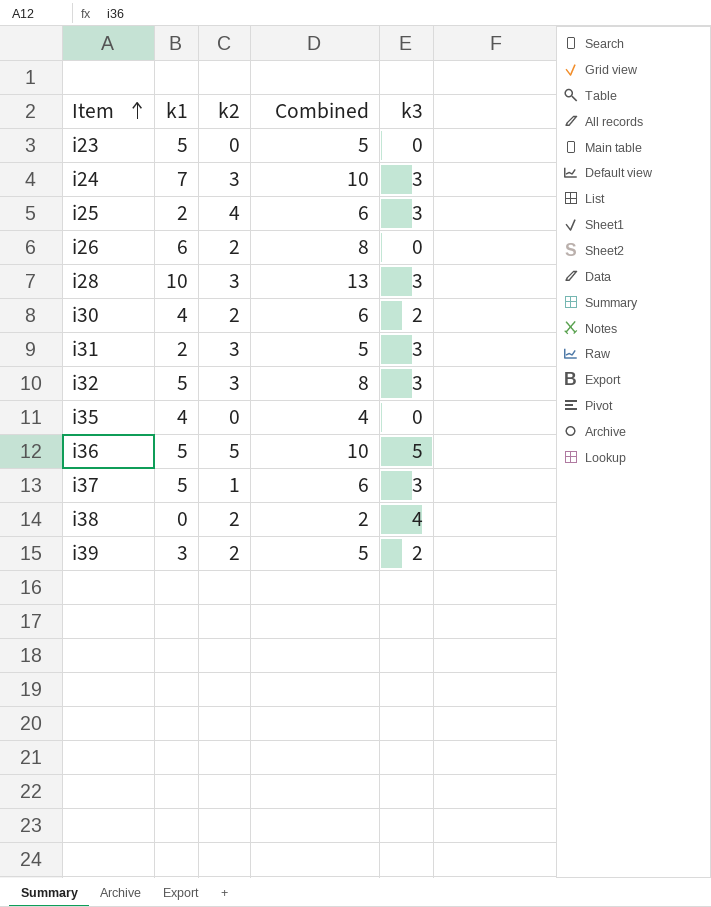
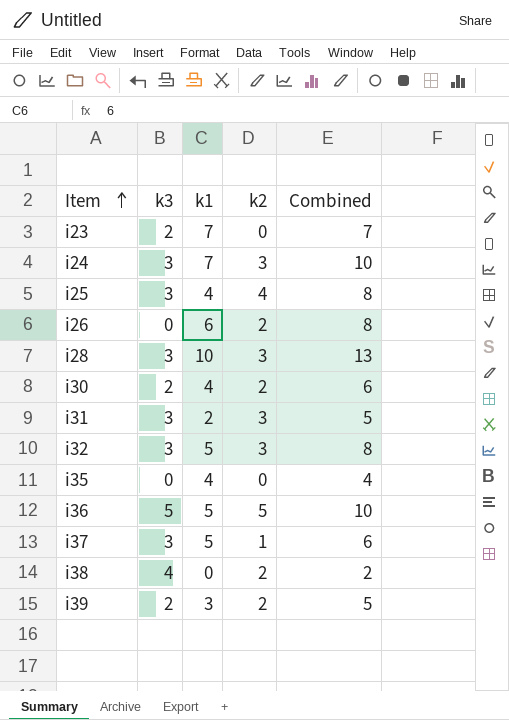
column k3 | position: 5 -> 2
i23 | k3: 0 -> 2
i23 | k1: 5 -> 7
i23 | Combined: 5 -> 7
i25 | k1: 2 -> 4
i25 | Combined: 6 -> 8

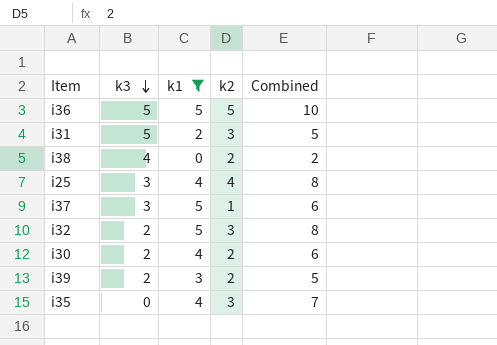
filter: none -> k1 <= 5
row order: Item ascending -> k3 descending
i31 | k3: 3 -> 5
i32 | k3: 3 -> 2
i35 | k2: 0 -> 3
i35 | Combined: 4 -> 7

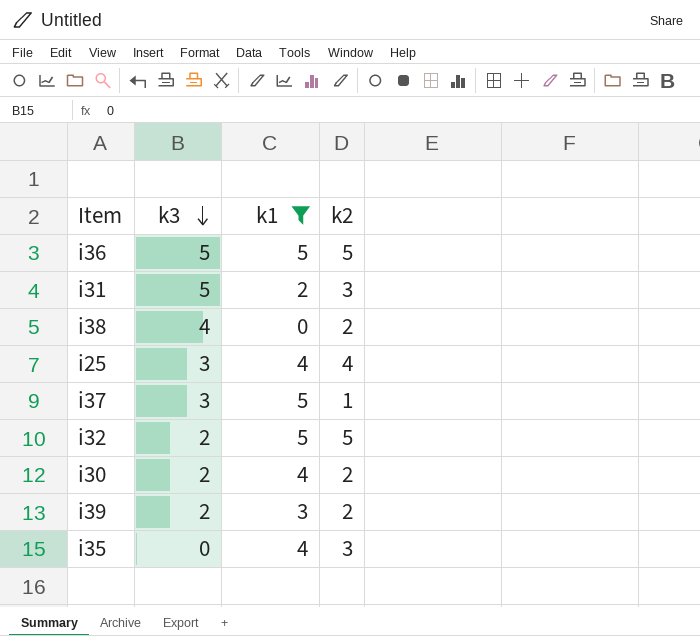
column Combined | formula: [k1] + [k2] -> none
i32 | k2: 3 -> 5

